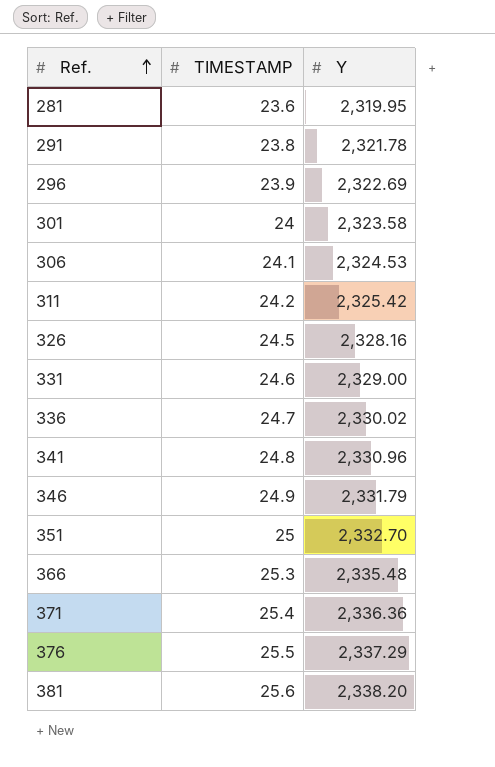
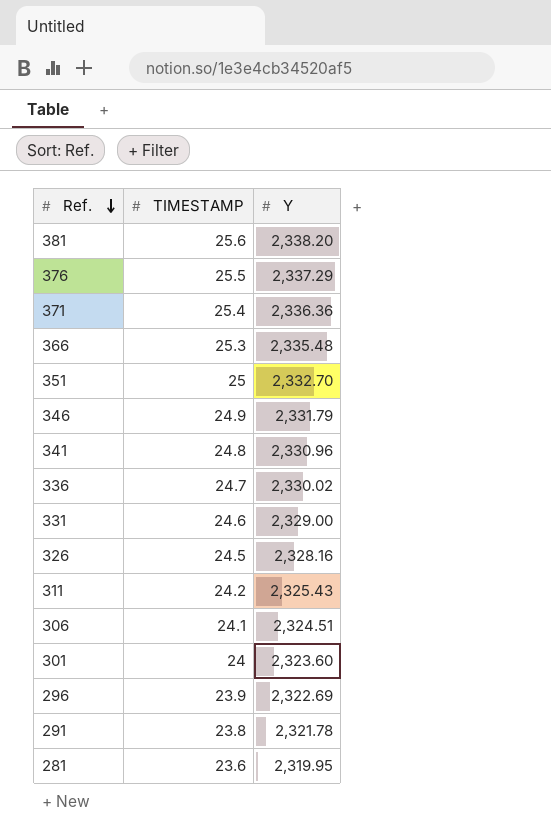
row order: Ref. ascending -> Ref. descending
311 | Y: 2,325.42 -> 2,325.43
306 | Y: 2,324.53 -> 2,324.51
301 | Y: 2,323.58 -> 2,323.60

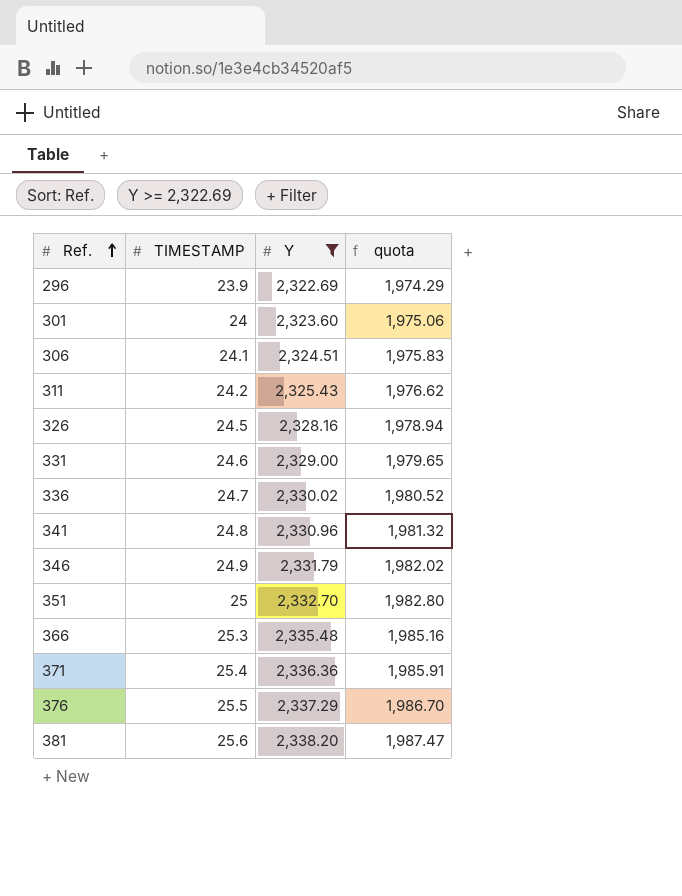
filter: none -> Y >= 2,322.69
row order: Ref. descending -> Ref. ascending
column quota | formula: none -> [Y] * 0.85

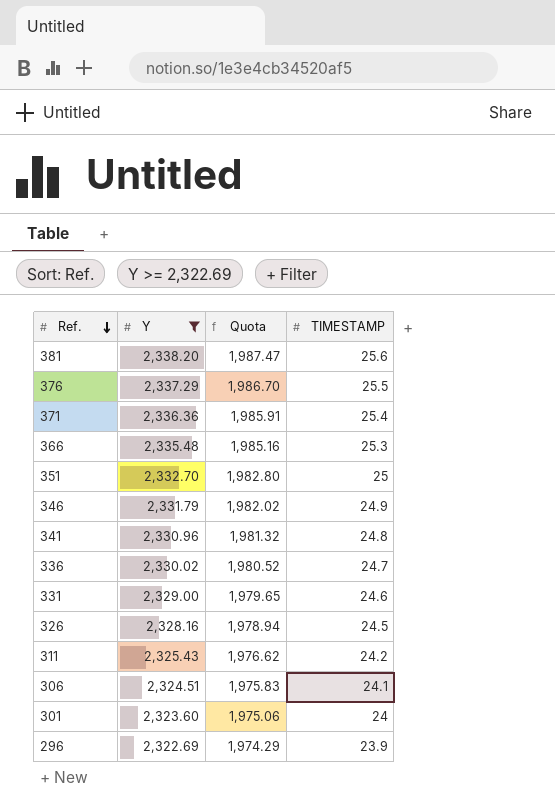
row order: Ref. ascending -> Ref. descending
column name: quota -> Quota
column TIMESTAMP | position: 2 -> 4

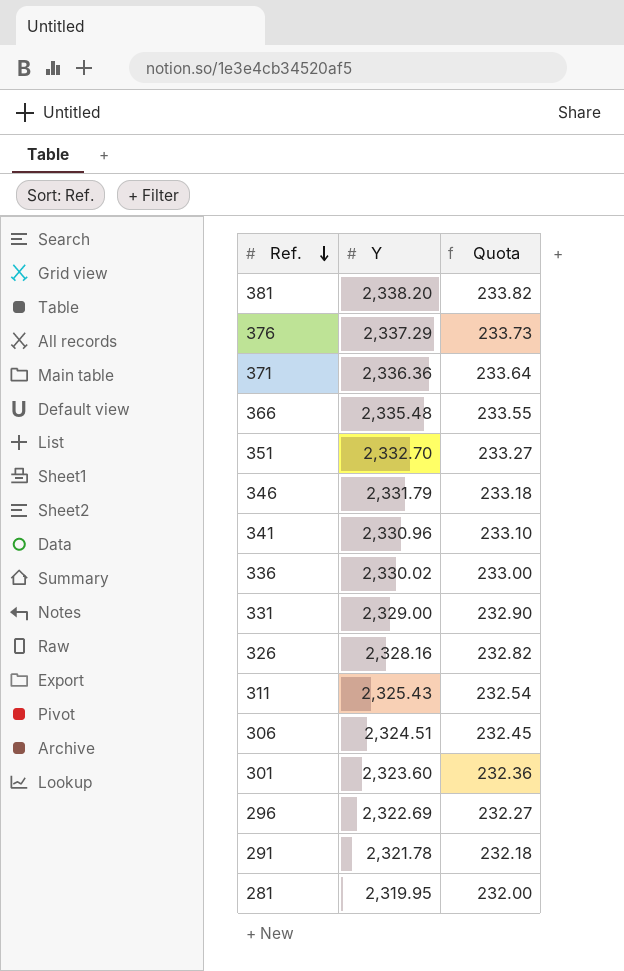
filter: Y >= 2,322.69 -> none
column TIMESTAMP | position: 4 -> none
column Quota | formula: [Y] * 0.85 -> [Y] * 0.1

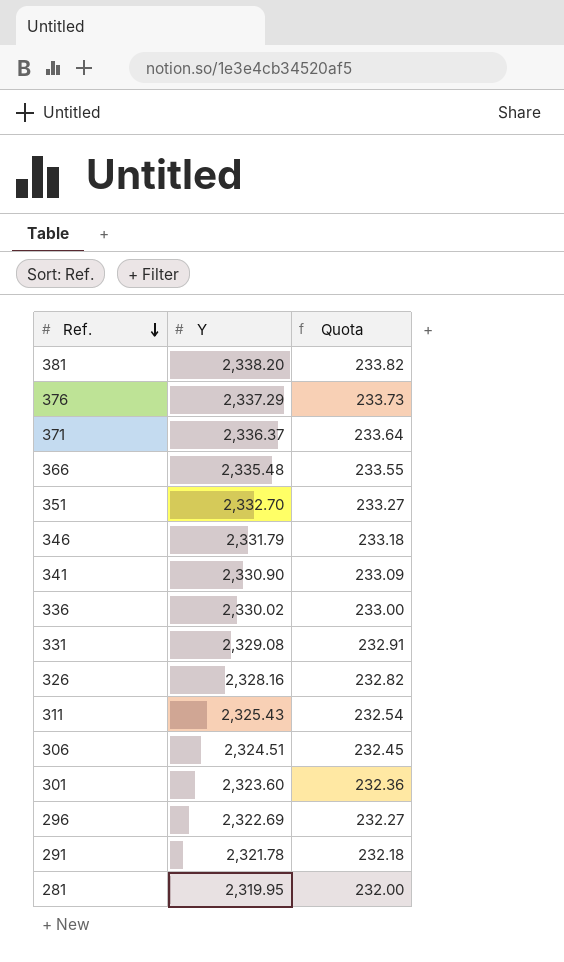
371 | Y: 2,336.36 -> 2,336.37
341 | Y: 2,330.96 -> 2,330.90
341 | Quota: 233.10 -> 233.09
331 | Y: 2,329.00 -> 2,329.08
331 | Quota: 232.90 -> 232.91

